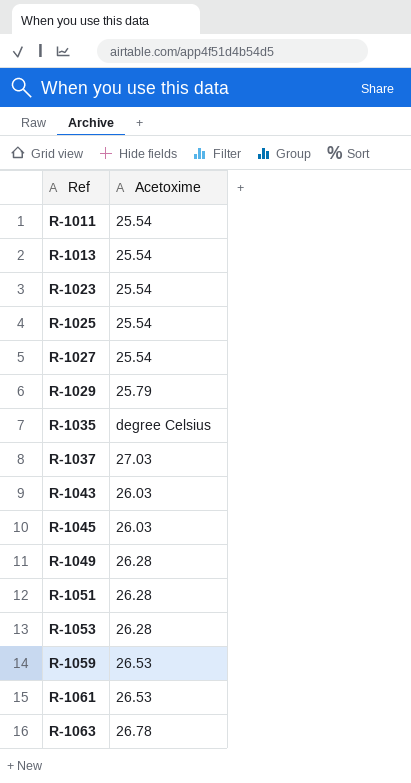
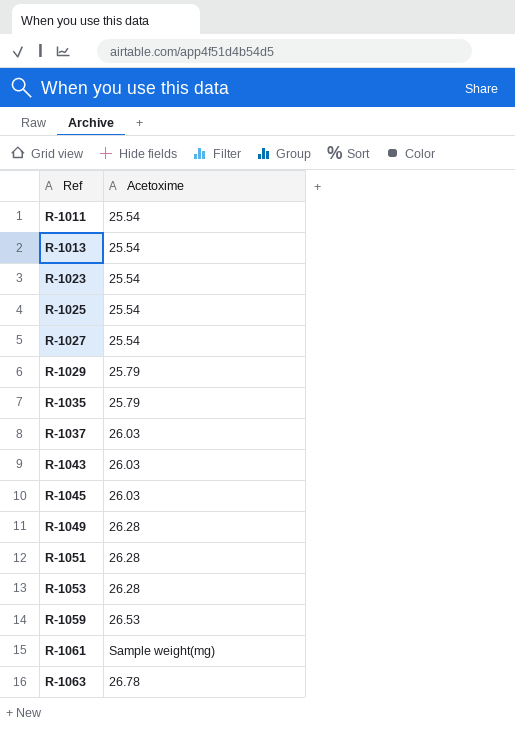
R-1035 | Acetoxime: degree Celsius -> 25.79
R-1037 | Acetoxime: 27.03 -> 26.03
R-1061 | Acetoxime: 26.53 -> Sample weight(mg)

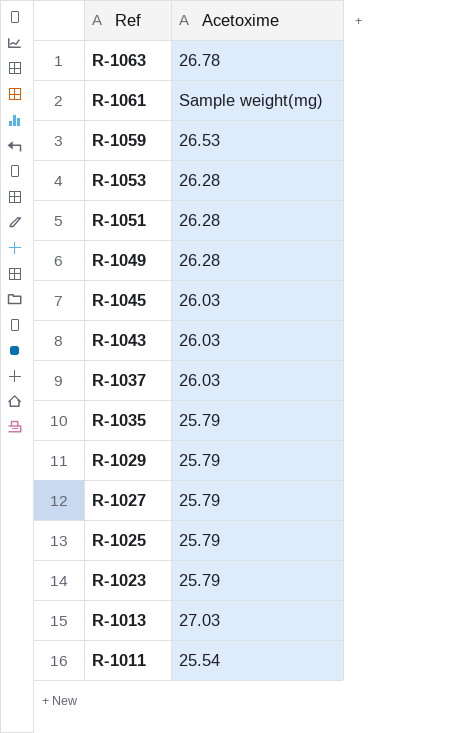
row order: Ref ascending -> Ref descending
R-1027 | Acetoxime: 25.54 -> 25.79
R-1025 | Acetoxime: 25.54 -> 25.79
R-1023 | Acetoxime: 25.54 -> 25.79
R-1013 | Acetoxime: 25.54 -> 27.03

